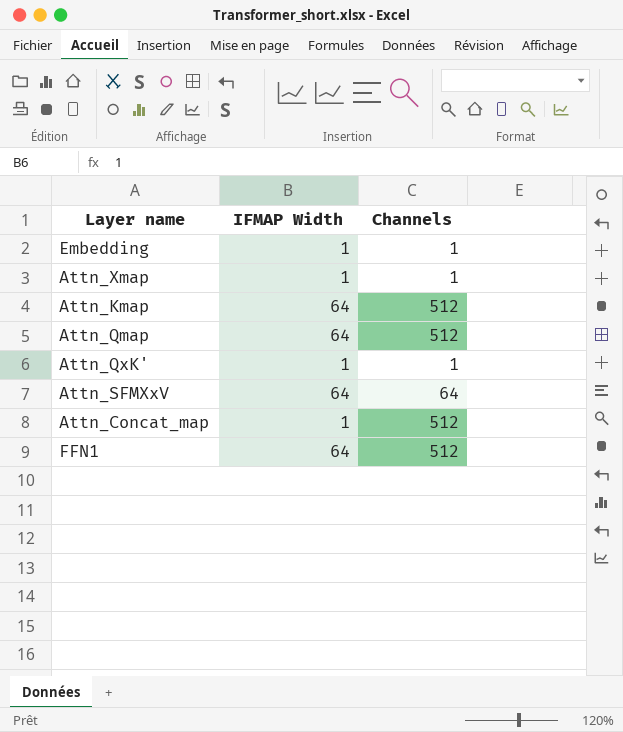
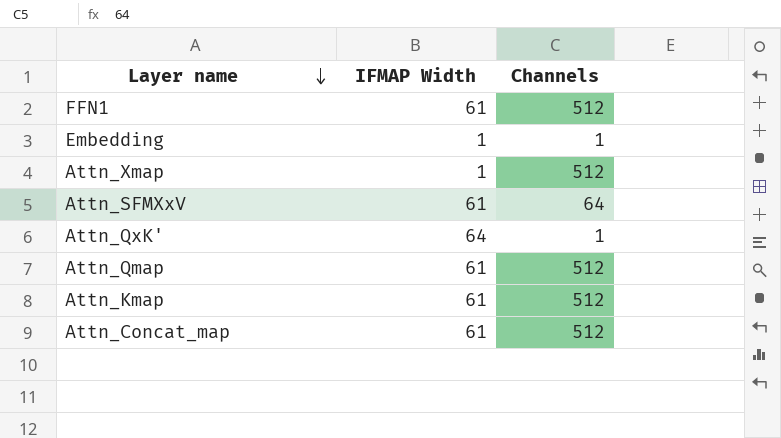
row order: none -> Layer name descending
FFN1 | IFMAP Width: 64 -> 61
Attn_Xmap | Channels: 1 -> 512
Attn_SFMXxV | IFMAP Width: 64 -> 61
Attn_QxK' | IFMAP Width: 1 -> 64
Attn_Qmap | IFMAP Width: 64 -> 61
Attn_Kmap | IFMAP Width: 64 -> 61
Attn_Concat_map | IFMAP Width: 1 -> 61

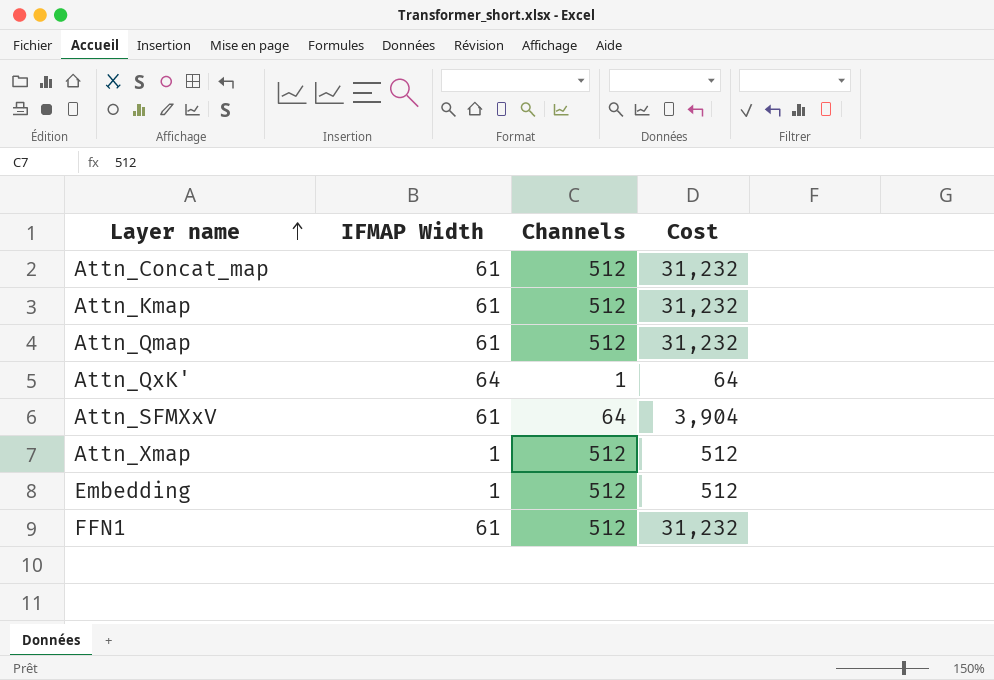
row order: Layer name descending -> Layer name ascending
column Cost | formula: none -> [IFMAP Width] * [Channels]
Embedding | Channels: 1 -> 512

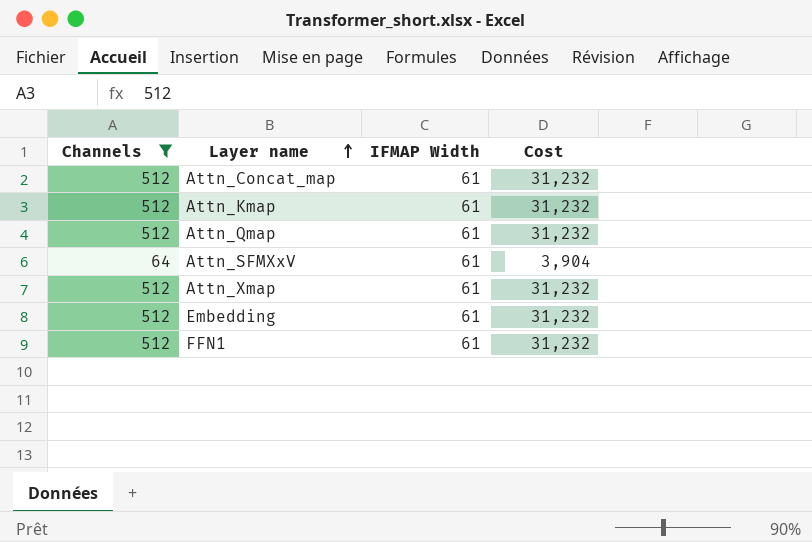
filter: none -> Channels != 1
column Channels | position: 3 -> 1
Attn_Xmap | IFMAP Width: 1 -> 61
Attn_Xmap | Cost: 512 -> 31,232
Embedding | IFMAP Width: 1 -> 61
Embedding | Cost: 512 -> 31,232

